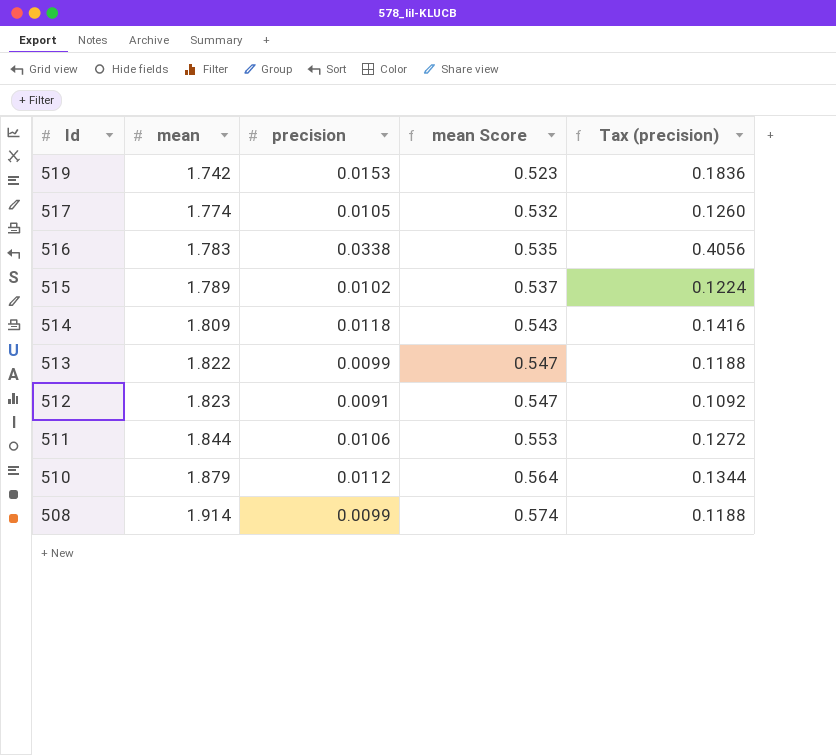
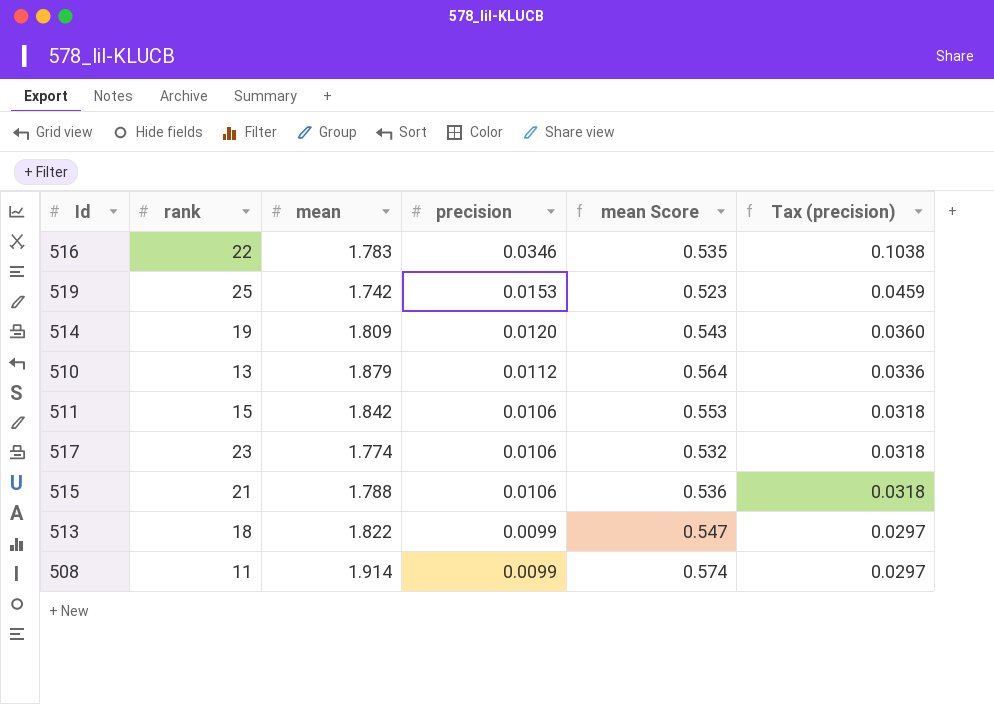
row order: Id descending -> precision descending
column rank | position: none -> 2
column Tax (precision) | formula: [precision] * 12 -> [precision] * 3
row 512: 1.823 | 0.0091 | 0.547 | 0.1092 -> none
516 | precision: 0.0338 -> 0.0346
514 | precision: 0.0118 -> 0.0120
511 | mean: 1.844 -> 1.842
517 | precision: 0.0105 -> 0.0106
515 | mean: 1.789 -> 1.788
515 | precision: 0.0102 -> 0.0106
515 | mean Score: 0.537 -> 0.536

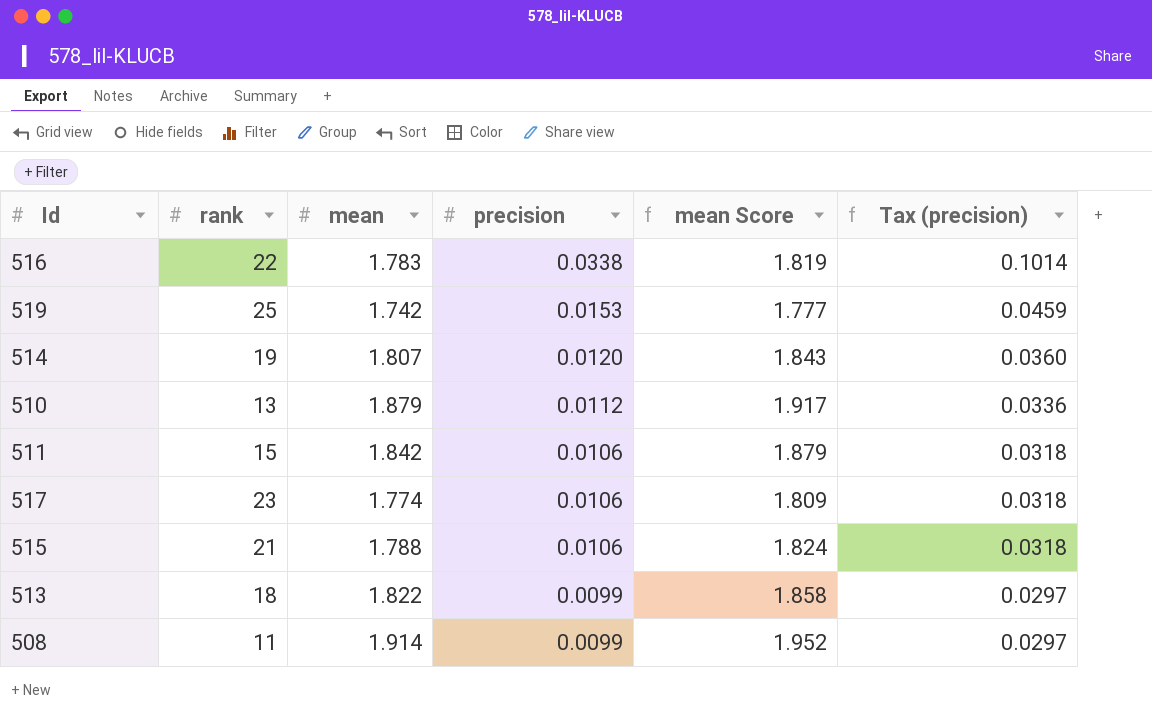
column mean Score | formula: [mean] * 0.3 -> [mean] * 1.02
516 | precision: 0.0346 -> 0.0338
516 | Tax (precision): 0.1038 -> 0.1014
514 | mean: 1.809 -> 1.807

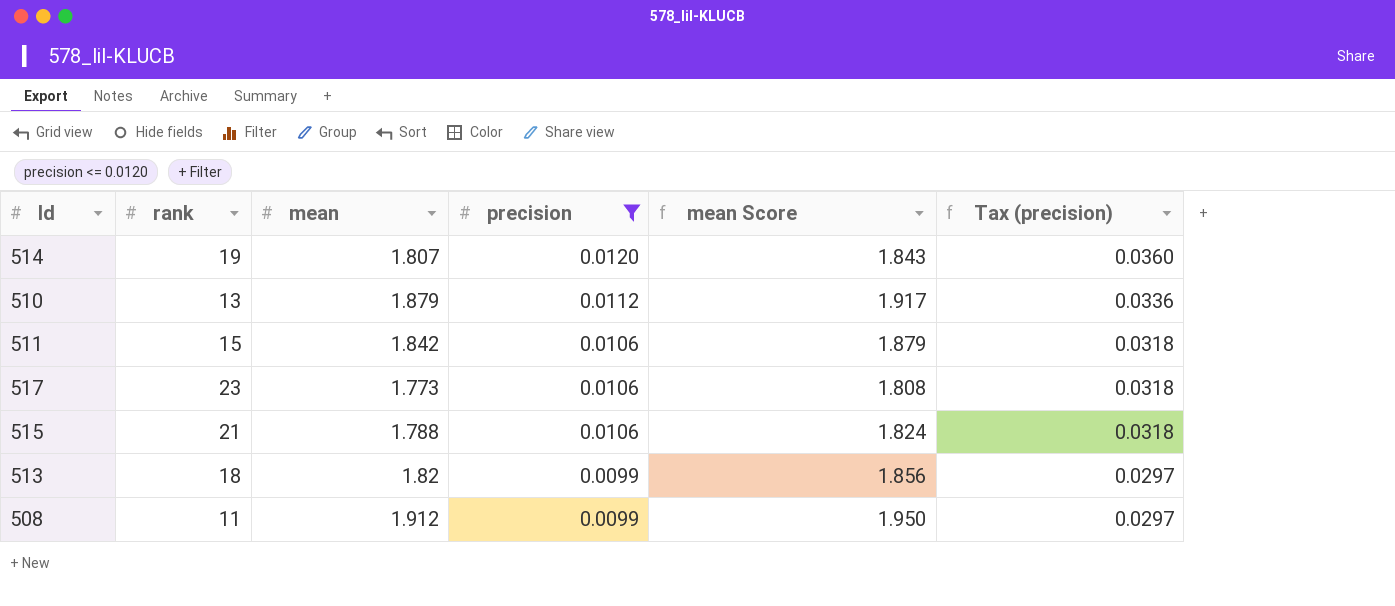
filter: none -> precision <= 0.0120
517 | mean: 1.774 -> 1.773
517 | mean Score: 1.809 -> 1.808
513 | mean: 1.822 -> 1.82
513 | mean Score: 1.858 -> 1.856
508 | mean: 1.914 -> 1.912
508 | mean Score: 1.952 -> 1.950

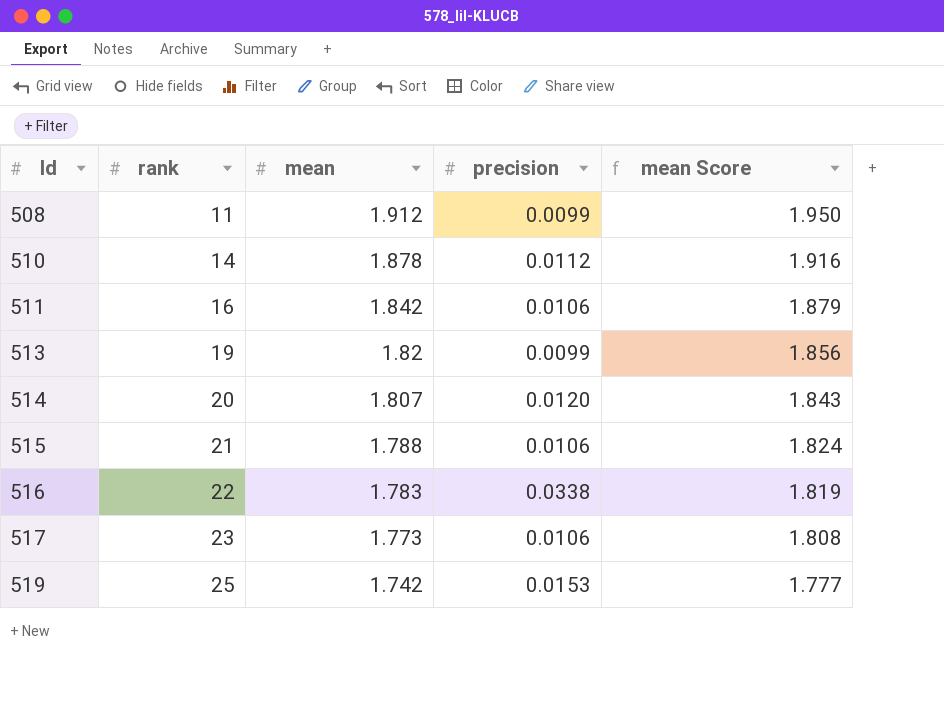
filter: precision <= 0.0120 -> none
row order: precision descending -> Id ascending
column Tax (precision) | formula: [precision] * 3 -> none
510 | rank: 13 -> 14
510 | mean: 1.879 -> 1.878
510 | mean Score: 1.917 -> 1.916
511 | rank: 15 -> 16
513 | rank: 18 -> 19
514 | rank: 19 -> 20

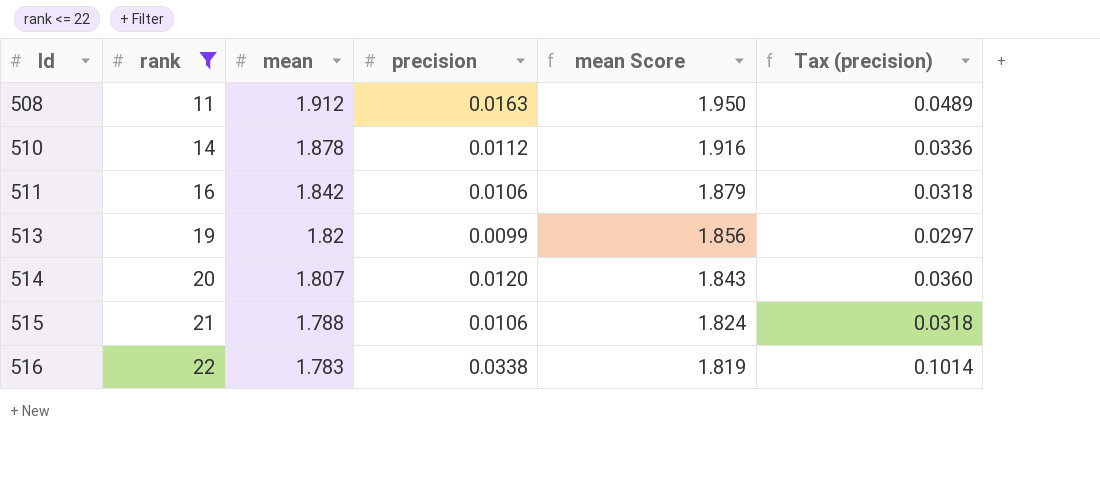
filter: none -> rank <= 22
column Tax (precision) | formula: none -> [precision] * 3
508 | precision: 0.0099 -> 0.0163

